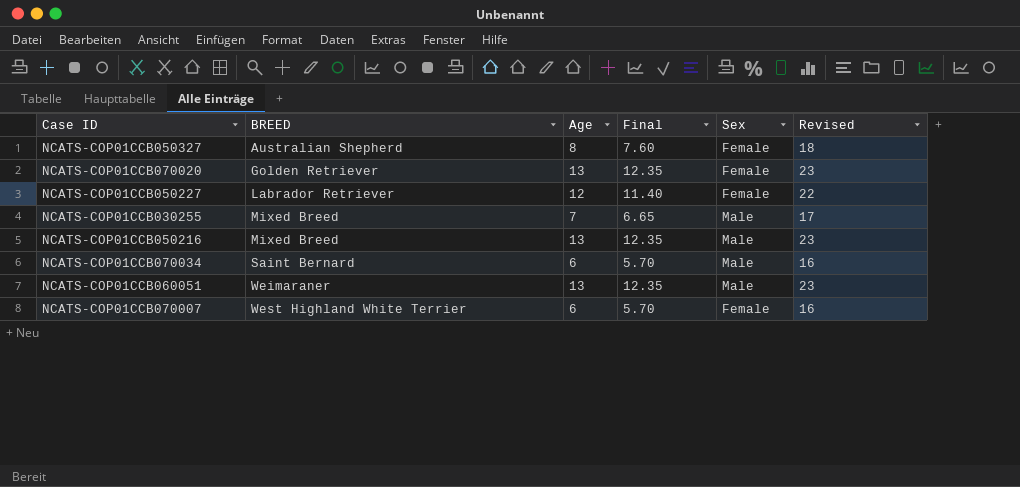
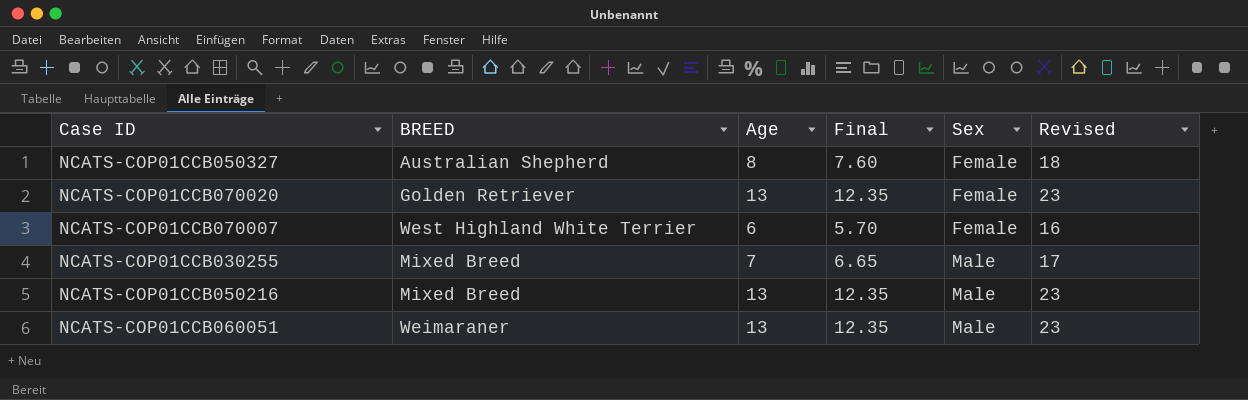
row order: BREED ascending -> Sex ascending
row NCATS-COP01CCB050227: Labrador Retriever | 12 | 11.40 | Female | 22 -> none
row NCATS-COP01CCB070034: Saint Bernard | 6 | 5.70 | Male | 16 -> none

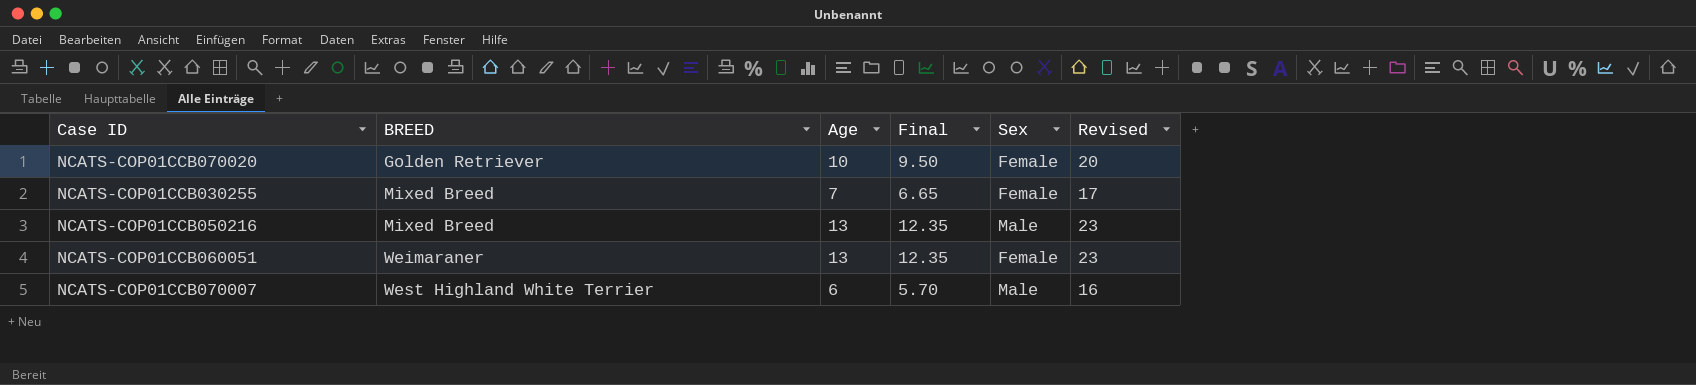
row order: Sex ascending -> BREED ascending
row NCATS-COP01CCB050327: Australian Shepherd | 8 | 7.60 | Female | 18 -> none
NCATS-COP01CCB070020 | Age: 13 -> 10
NCATS-COP01CCB070020 | Final: 12.35 -> 9.50
NCATS-COP01CCB070020 | Revised: 23 -> 20
NCATS-COP01CCB030255 | Sex: Male -> Female
NCATS-COP01CCB060051 | Sex: Male -> Female
NCATS-COP01CCB070007 | Sex: Female -> Male

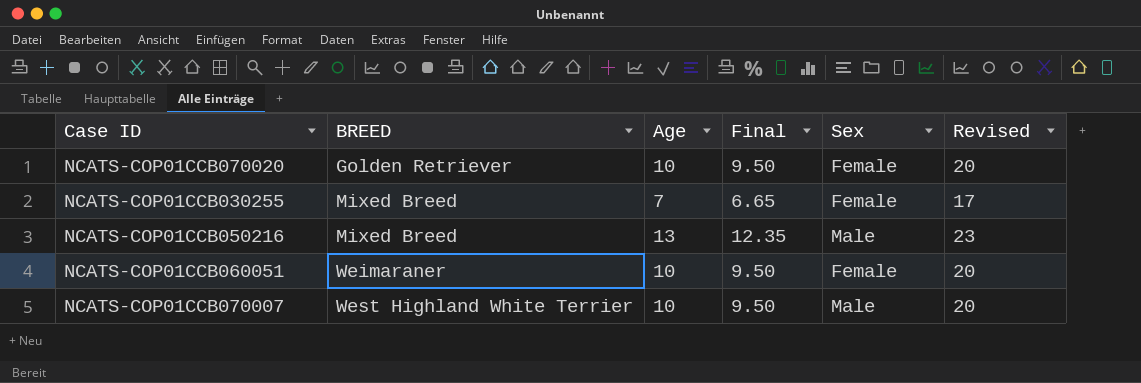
NCATS-COP01CCB060051 | Age: 13 -> 10
NCATS-COP01CCB060051 | Final: 12.35 -> 9.50
NCATS-COP01CCB060051 | Revised: 23 -> 20
NCATS-COP01CCB070007 | Age: 6 -> 10
NCATS-COP01CCB070007 | Final: 5.70 -> 9.50
NCATS-COP01CCB070007 | Revised: 16 -> 20

